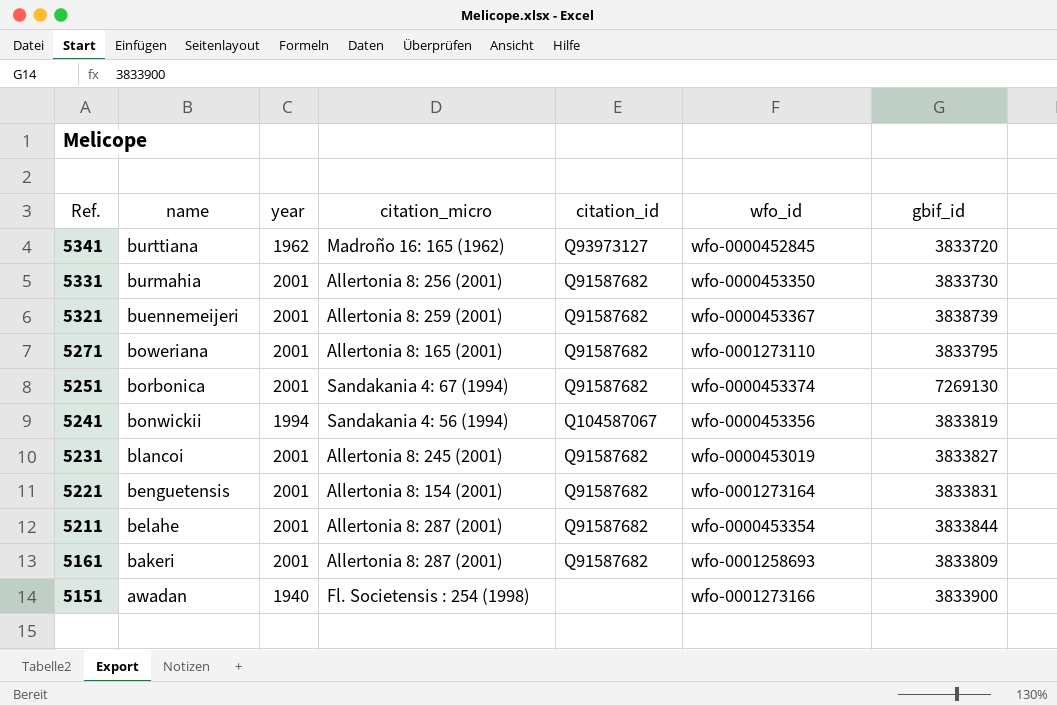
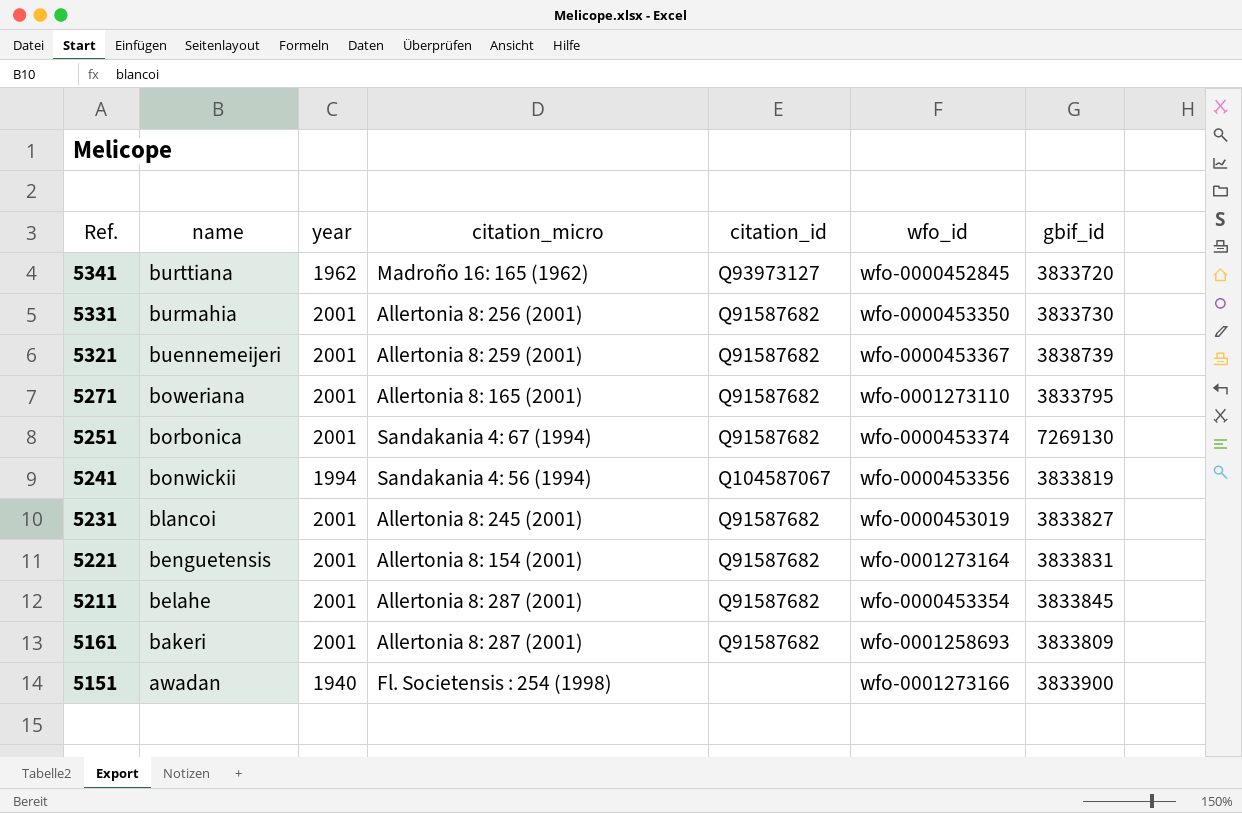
5211 | gbif_id: 3833844 -> 3833845

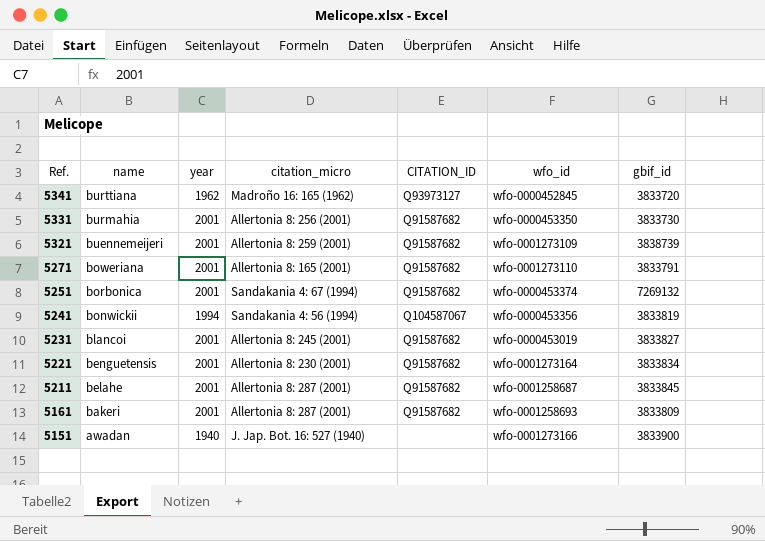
column name: citation_id -> CITATION_ID
5321 | wfo_id: wfo-0000453367 -> wfo-0001273109
5271 | gbif_id: 3833795 -> 3833791
5251 | gbif_id: 7269130 -> 7269132
5221 | citation_micro: Allertonia 8: 154 (2001) -> Allertonia 8: 230 (2001)
5221 | gbif_id: 3833831 -> 3833834
5211 | wfo_id: wfo-0000453354 -> wfo-0001258687
5151 | citation_micro: Fl. Societensis : 254 (1998) -> J. Jap. Bot. 16: 527 (1940)

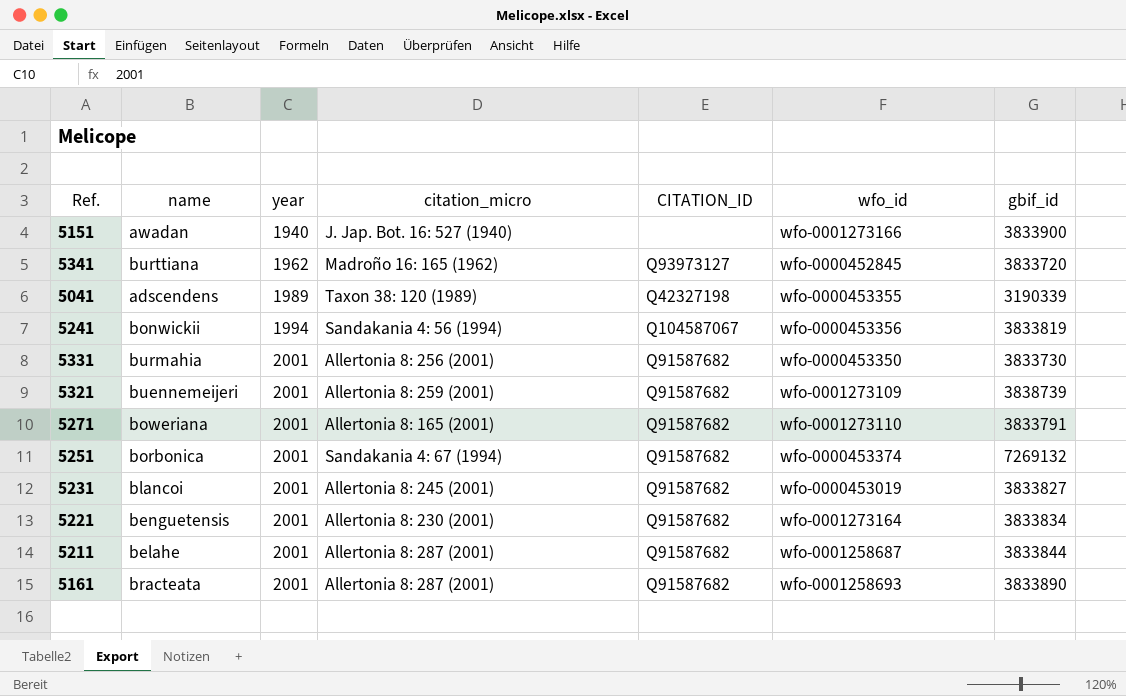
row order: Ref. descending -> year ascending
row 5041: none -> adscendens | 1989 | Taxon 38: 120 (1989) | Q42327198 | wfo-0000453355 | 3190339
5211 | gbif_id: 3833845 -> 3833844
5161 | name: bakeri -> bracteata
5161 | gbif_id: 3833809 -> 3833890

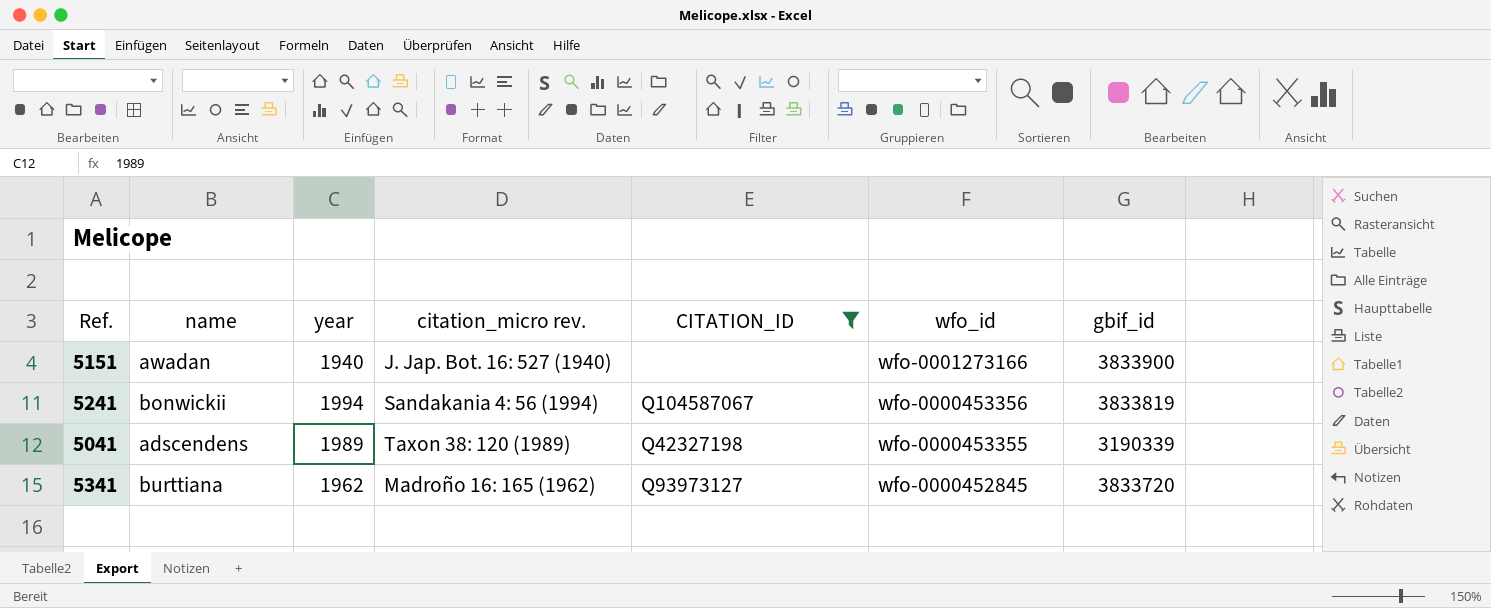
filter: none -> CITATION_ID != Q91587682
row order: year ascending -> wfo_id descending
column name: citation_micro -> citation_micro rev.

